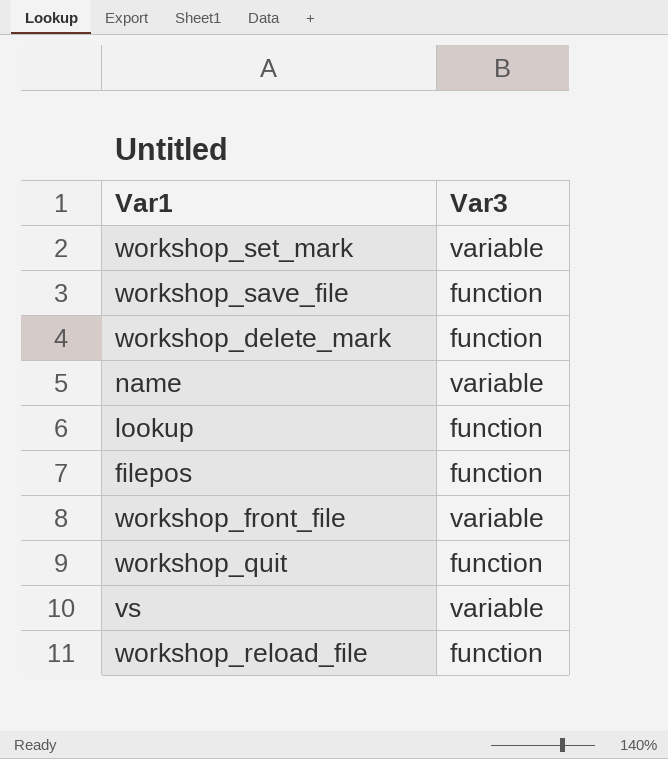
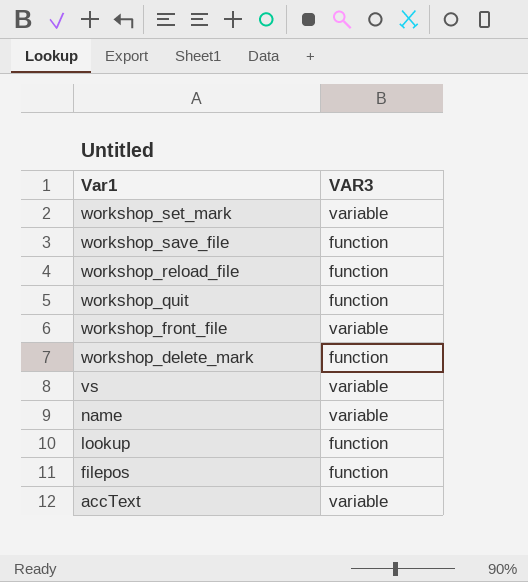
row order: none -> Var1 descending
column name: Var3 -> VAR3
row accText: none -> variable

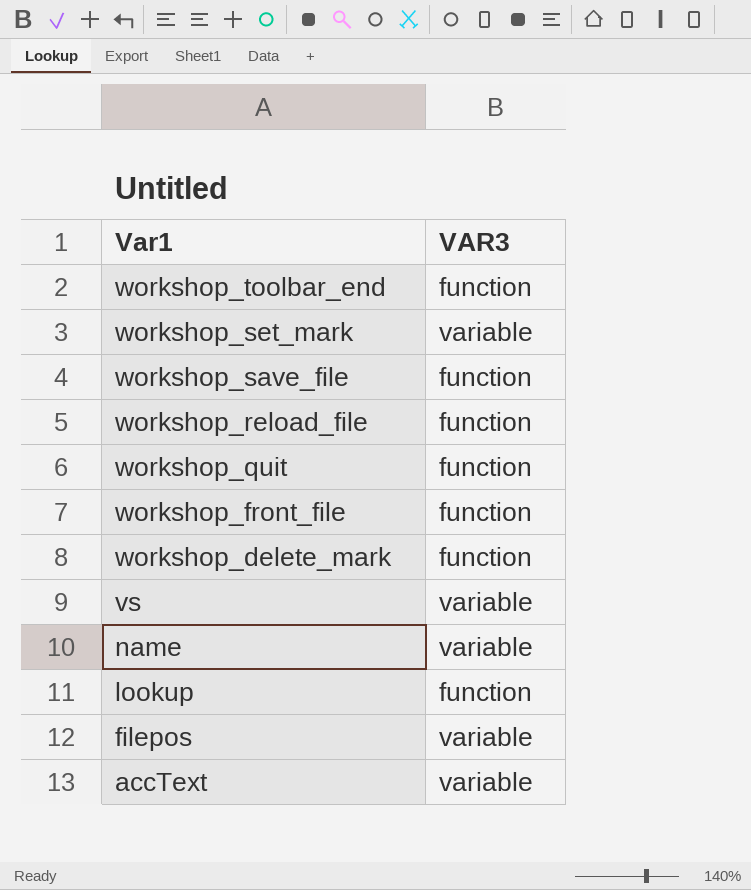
row workshop_toolbar_end: none -> function
workshop_front_file | VAR3: variable -> function
filepos | VAR3: function -> variable

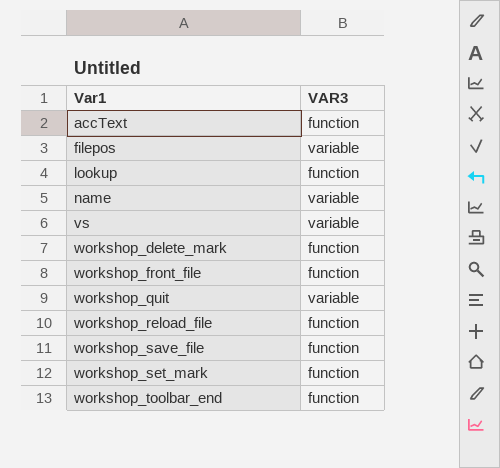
row order: Var1 descending -> Var1 ascending
accText | VAR3: variable -> function
workshop_quit | VAR3: function -> variable
workshop_set_mark | VAR3: variable -> function

